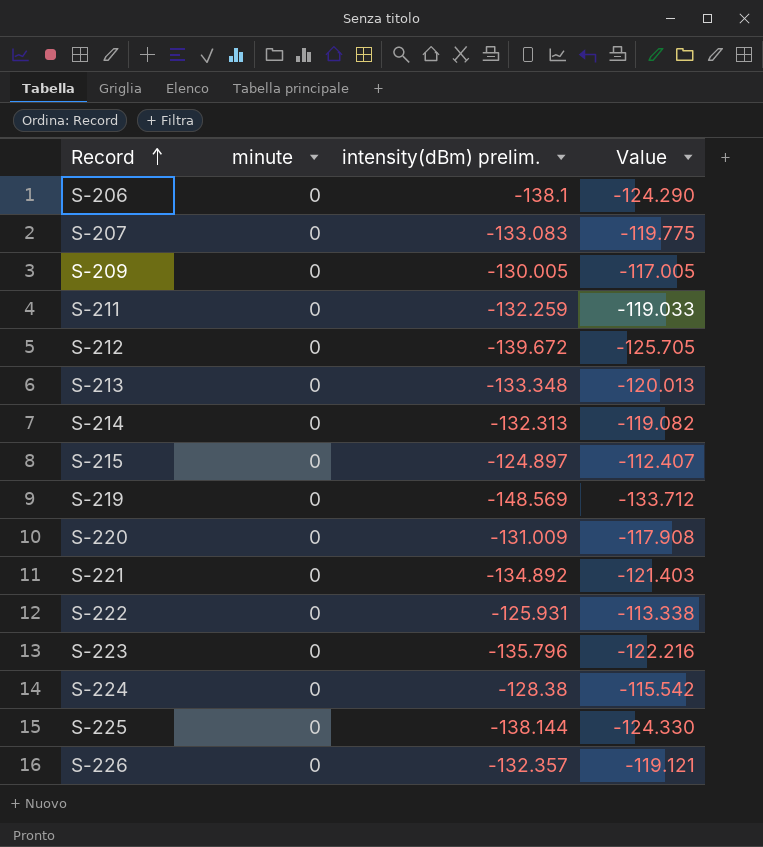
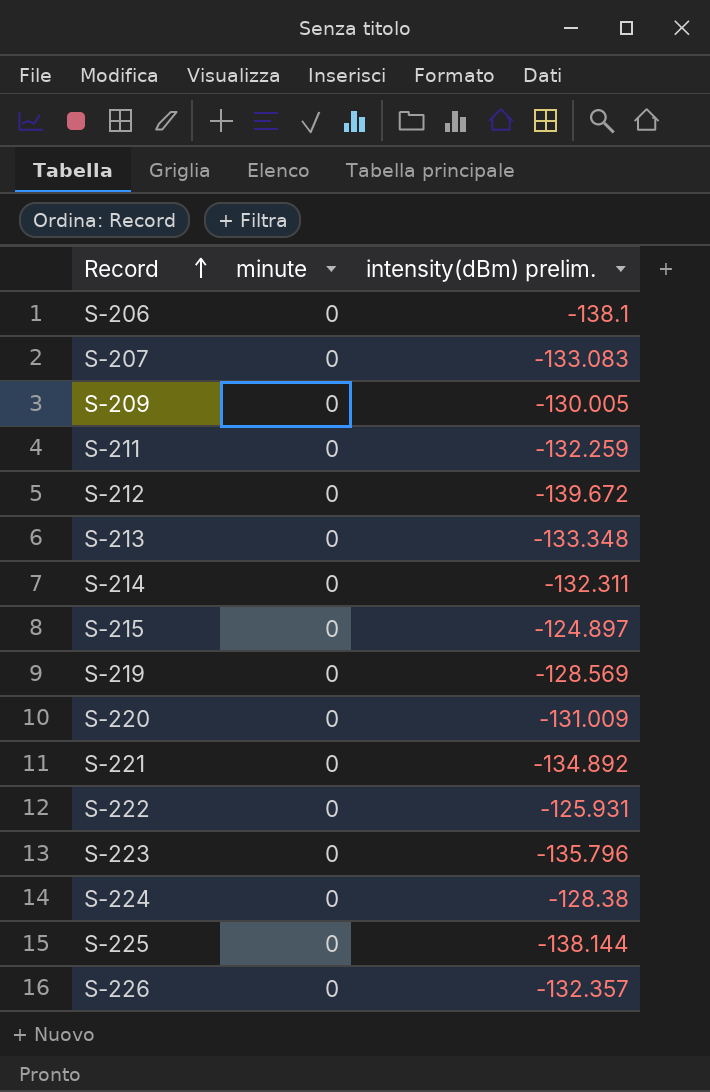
column Value | formula: [intensity(dBm) prelim.] * 0.9 -> none
S-214 | intensity(dBm) prelim.: -132.313 -> -132.311
S-219 | intensity(dBm) prelim.: -148.569 -> -128.569

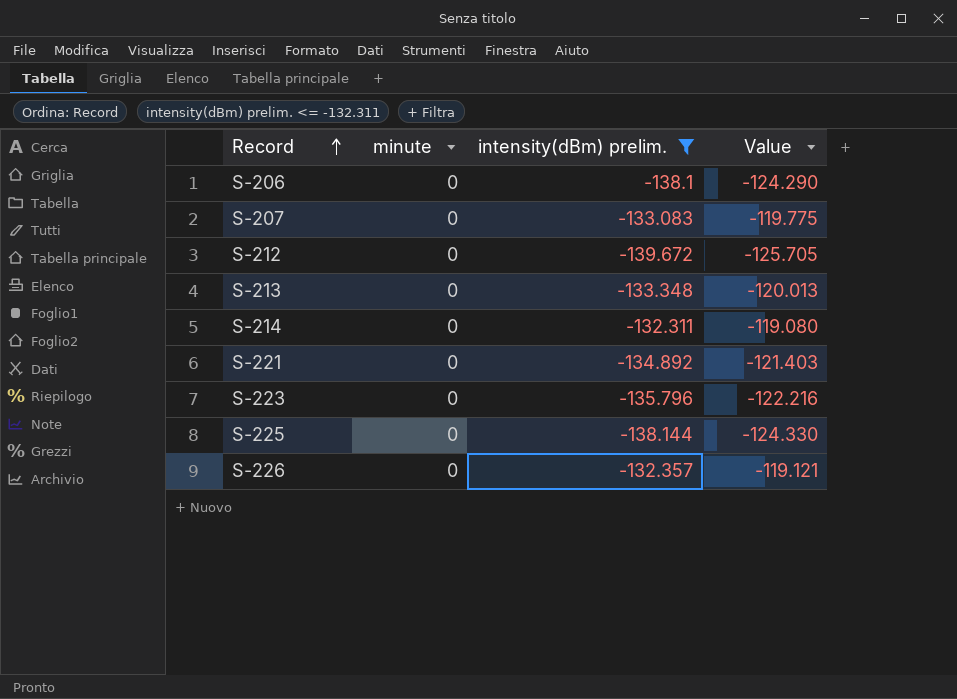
filter: none -> intensity(dBm) prelim. <= -132.311
column Value | formula: none -> [intensity(dBm) prelim.] * 0.9

